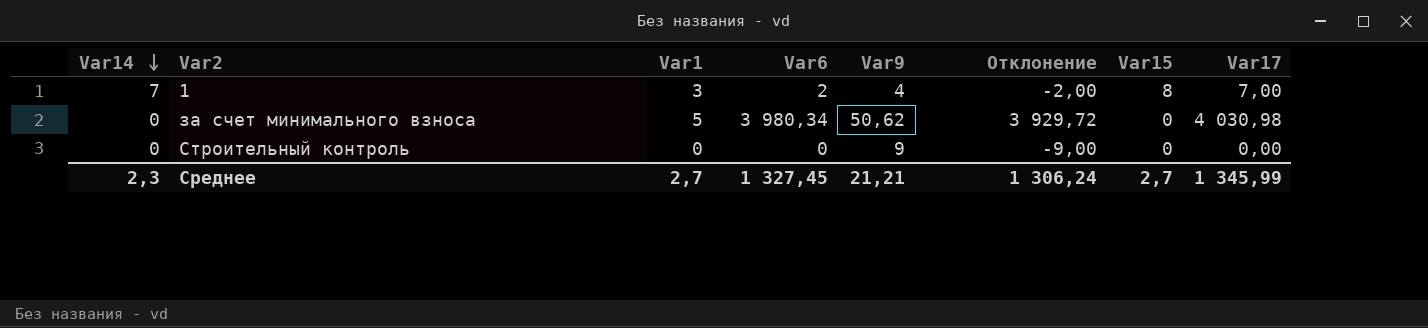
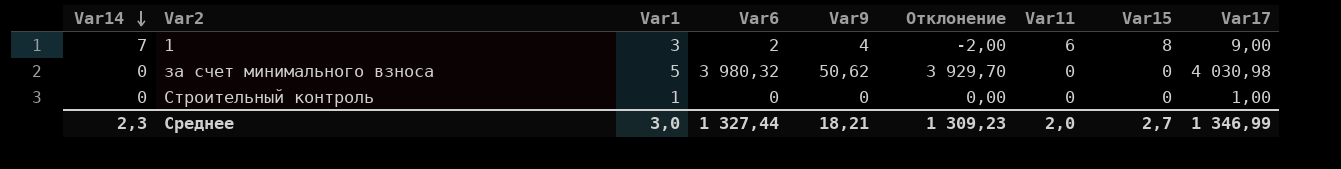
column Var11 | position: none -> 7
1 | Var17: 7,00 -> 9,00
за счет минимального взноса | Var6: 3 980,34 -> 3 980,32
за счет минимального взноса | Отклонение: 3 929,72 -> 3 929,70
Строительный контроль | Var1: 0 -> 1
Строительный контроль | Var9: 9 -> 0
Строительный контроль | Отклонение: -9,00 -> 0,00
Строительный контроль | Var17: 0,00 -> 1,00
Среднее | Var1: 2,7 -> 3,0
Среднее | Var6: 1 327,45 -> 1 327,44
Среднее | Var9: 21,21 -> 18,21
Среднее | Отклонение: 1 306,24 -> 1 309,23
Среднее | Var17: 1 345,99 -> 1 346,99

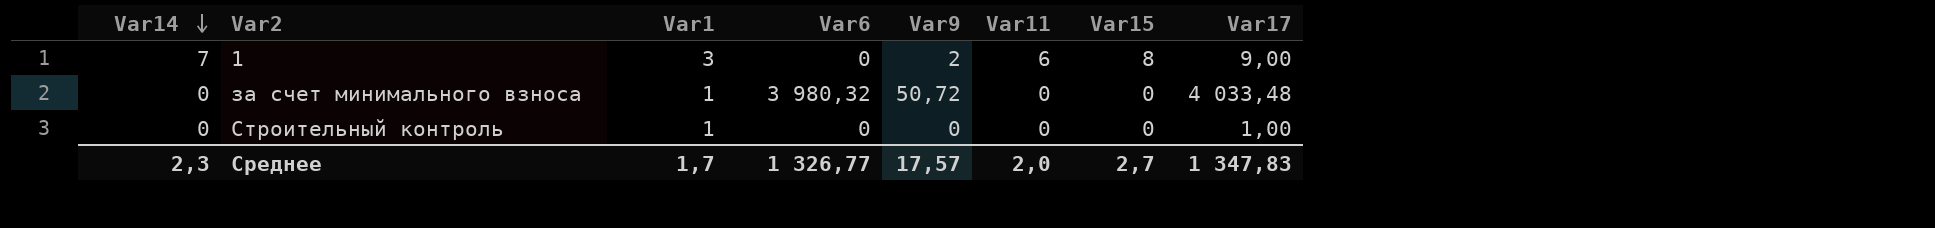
column Отклонение | formula: [Var6] - [Var9] -> none
1 | Var6: 2 -> 0
1 | Var9: 4 -> 2
за счет минимального взноса | Var1: 5 -> 1
за счет минимального взноса | Var9: 50,62 -> 50,72
за счет минимального взноса | Var17: 4 030,98 -> 4 033,48
Среднее | Var1: 3,0 -> 1,7
Среднее | Var6: 1 327,44 -> 1 326,77
Среднее | Var9: 18,21 -> 17,57
Среднее | Var17: 1 346,99 -> 1 347,83

